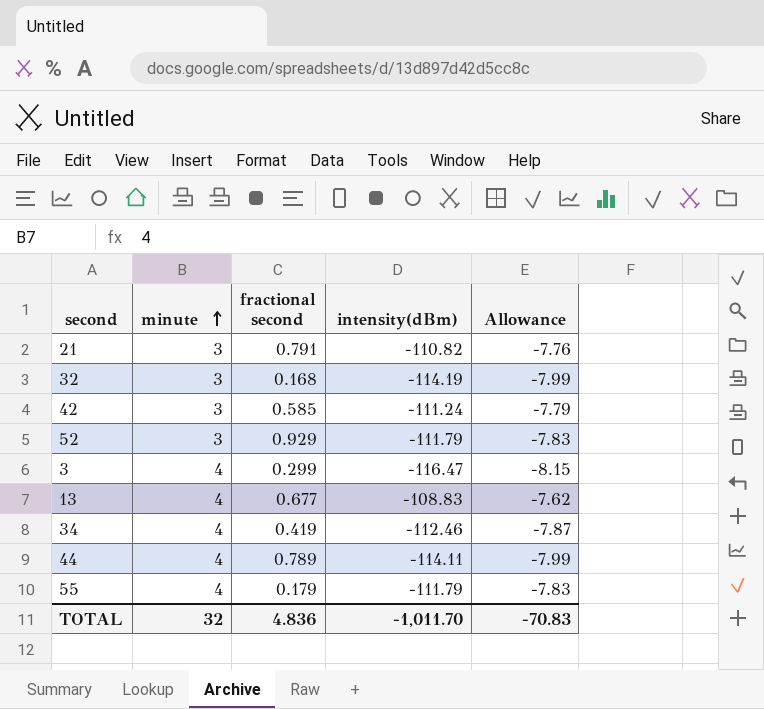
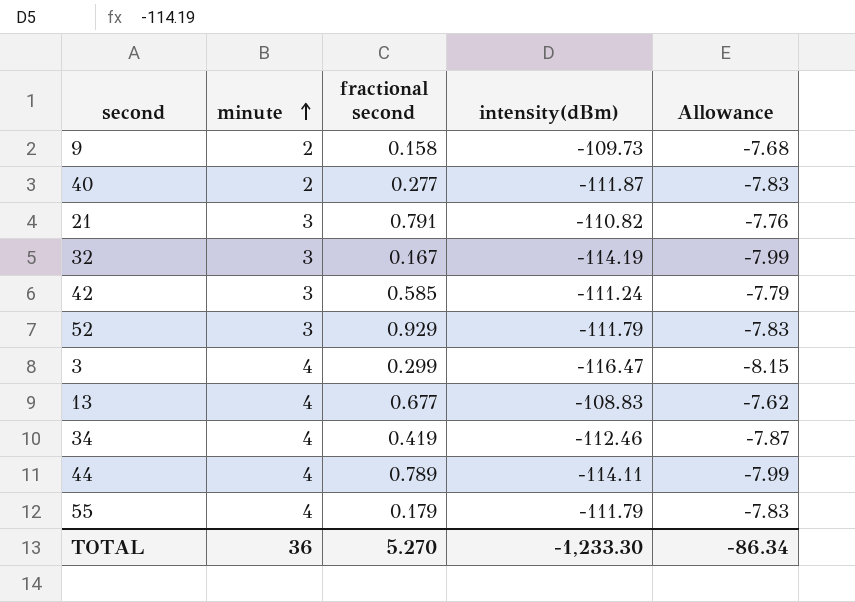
row 9: none -> 2 | 0.158 | -109.73 | -7.68
row 40: none -> 2 | 0.277 | -111.87 | -7.83
32 | fractional second: 0.168 -> 0.167
TOTAL | minute: 32 -> 36
TOTAL | fractional second: 4.836 -> 5.270
TOTAL | intensity(dBm): -1,011.70 -> -1,233.30
TOTAL | Allowance: -70.83 -> -86.34

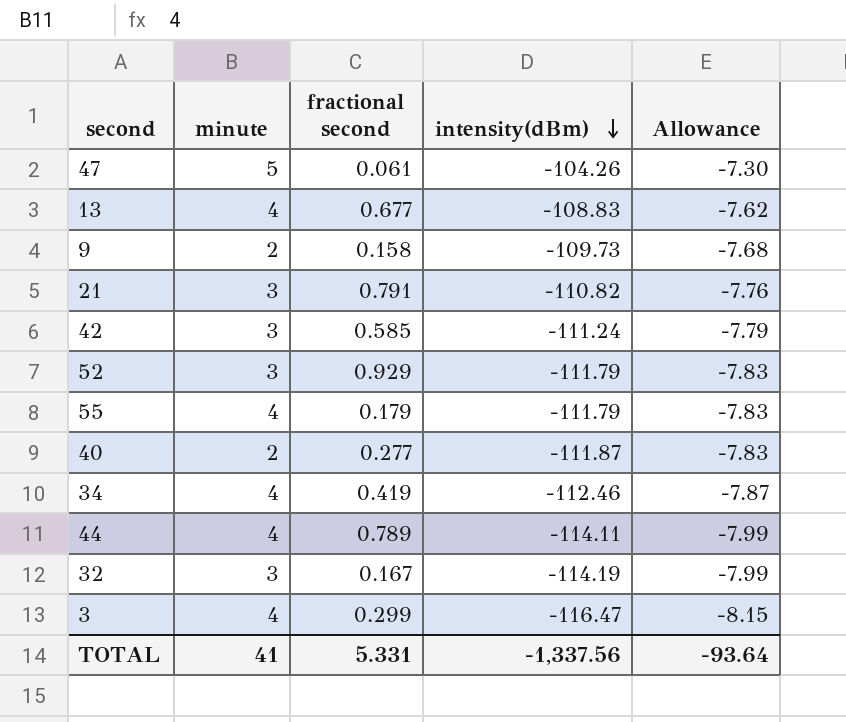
row order: minute ascending -> intensity(dBm) descending
row 47: none -> 5 | 0.061 | -104.26 | -7.30
TOTAL | minute: 36 -> 41
TOTAL | fractional second: 5.270 -> 5.331
TOTAL | intensity(dBm): -1,233.30 -> -1,337.56
TOTAL | Allowance: -86.34 -> -93.64

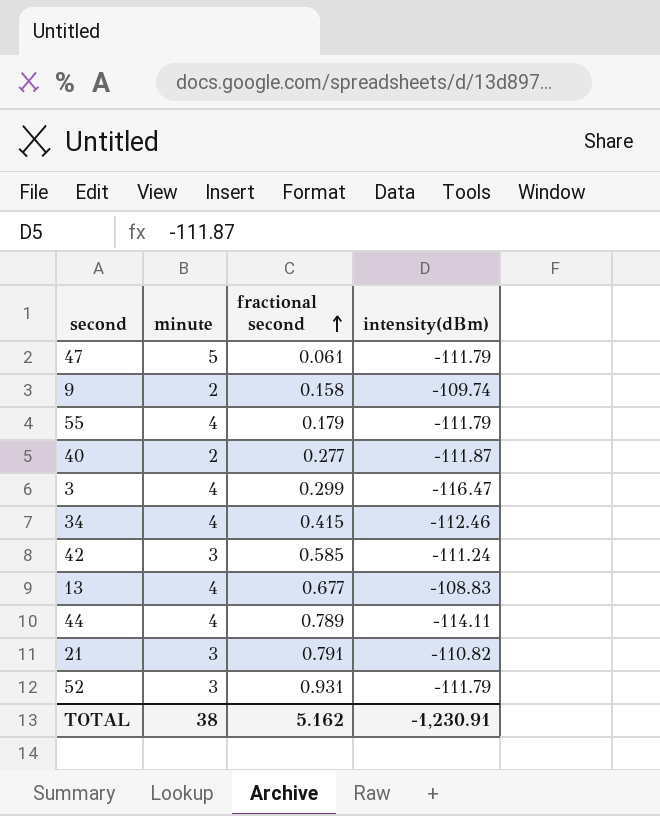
row order: intensity(dBm) descending -> fractional second ascending
column Allowance | formula: [intensity(dBm)] * 0.07 -> none
row 32: 3 | 0.167 | -114.19 | -7.99 -> none
47 | intensity(dBm): -104.26 -> -111.79
9 | intensity(dBm): -109.73 -> -109.74
34 | fractional second: 0.419 -> 0.415
52 | fractional second: 0.929 -> 0.931
TOTAL | minute: 41 -> 38
TOTAL | fractional second: 5.331 -> 5.162
TOTAL | intensity(dBm): -1,337.56 -> -1,230.91

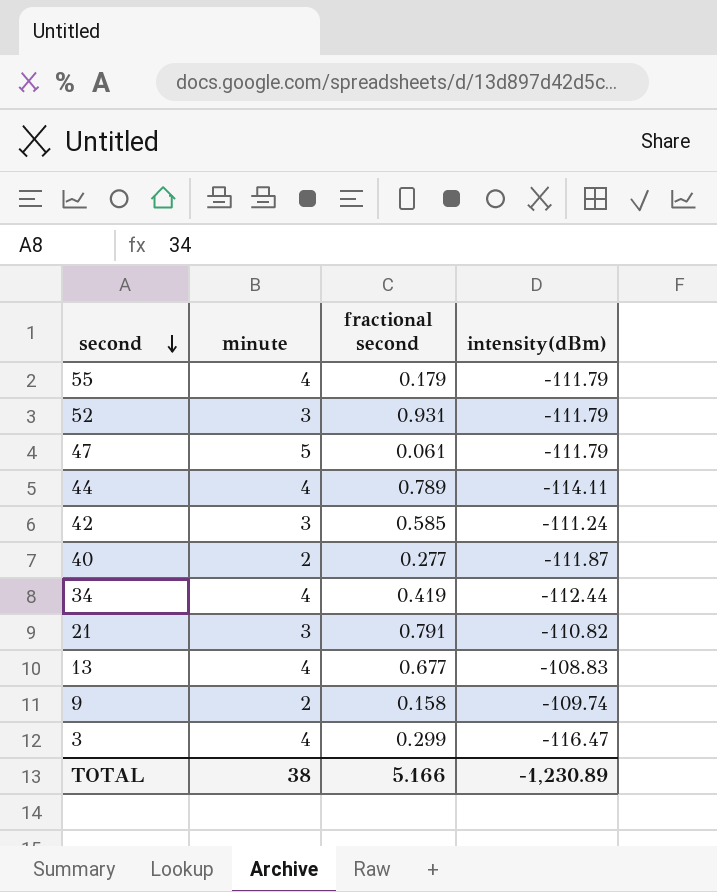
row order: fractional second ascending -> second descending
34 | fractional second: 0.415 -> 0.419
34 | intensity(dBm): -112.46 -> -112.44
TOTAL | fractional second: 5.162 -> 5.166
TOTAL | intensity(dBm): -1,230.91 -> -1,230.89

